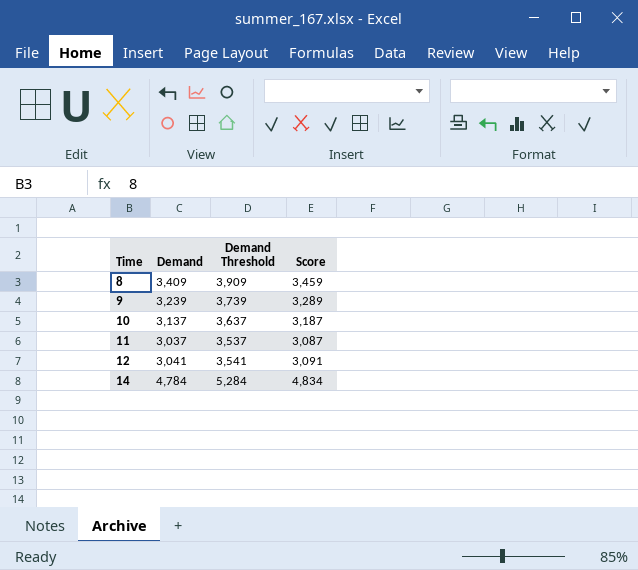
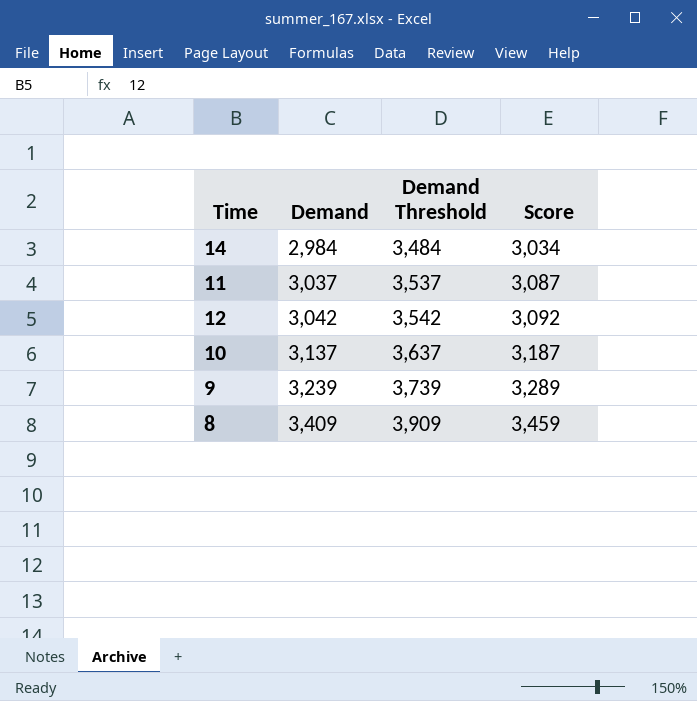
row order: Time ascending -> Demand ascending
14 | Demand: 4,784 -> 2,984
14 | Demand Threshold: 5,284 -> 3,484
14 | Score: 4,834 -> 3,034
12 | Demand: 3,041 -> 3,042
12 | Demand Threshold: 3,541 -> 3,542
12 | Score: 3,091 -> 3,092

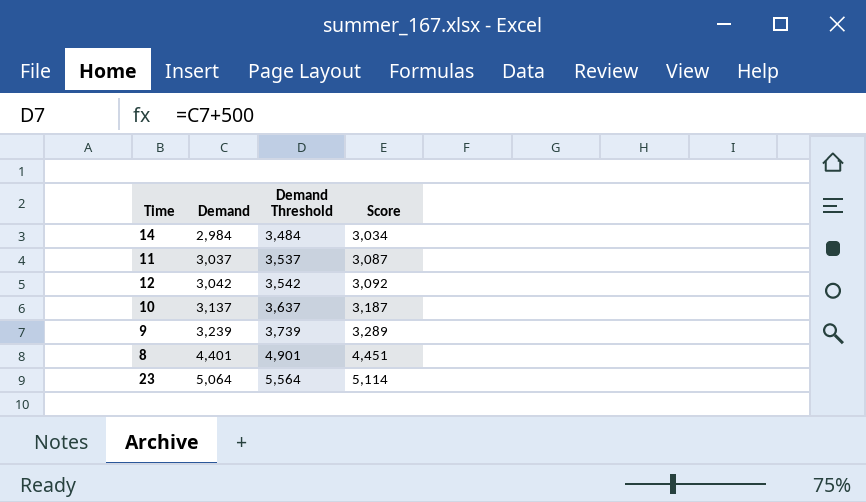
8 | Demand: 3,409 -> 4,401
8 | Demand Threshold: 3,909 -> 4,901
8 | Score: 3,459 -> 4,451
row 23: none -> 5,064 | 5,564 | 5,114

